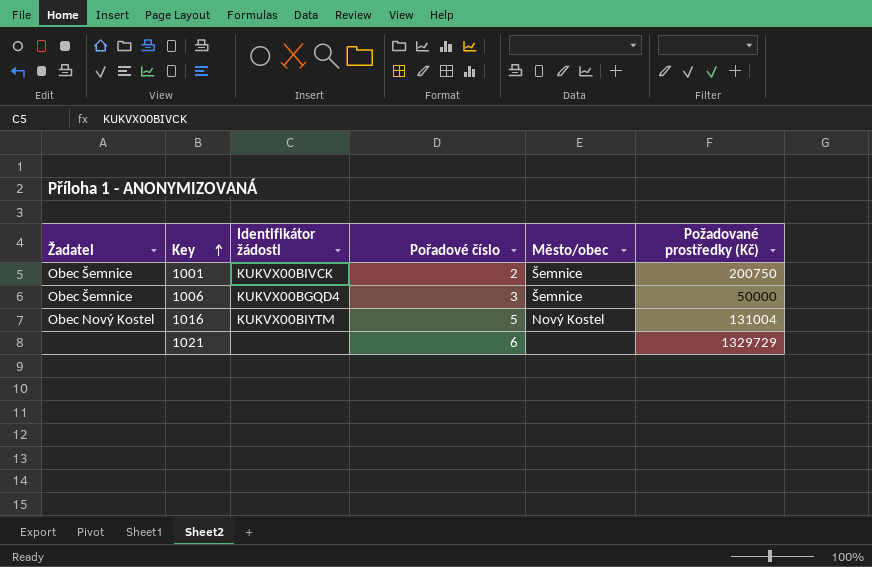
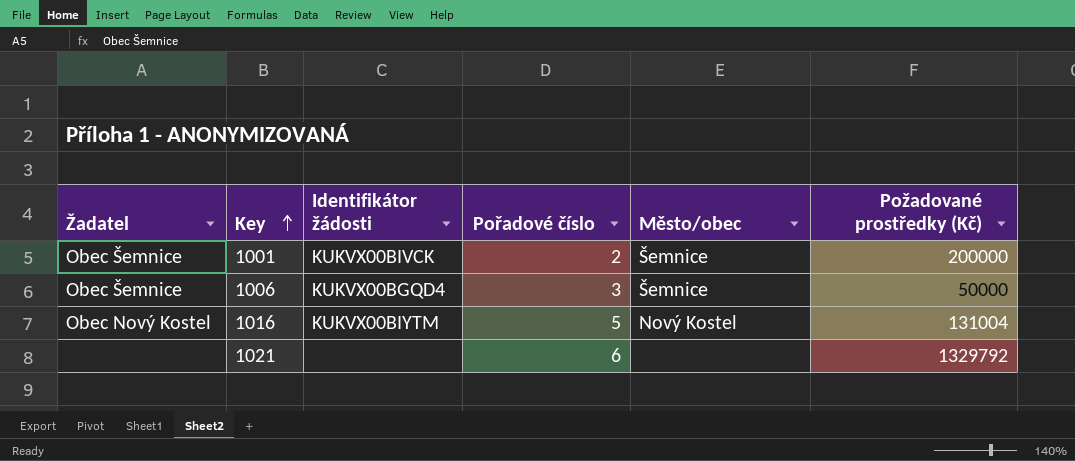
1001 | Požadované prostředky (Kč): 200750 -> 200000
1021 | Požadované prostředky (Kč): 1329729 -> 1329792

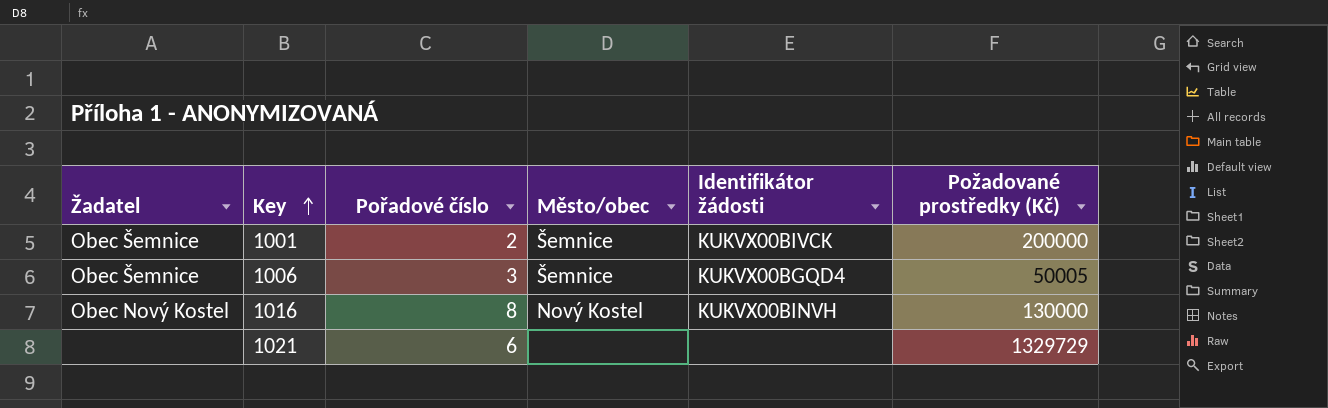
column Identifikátor žádosti | position: 3 -> 5
1006 | Požadované prostředky (Kč): 50000 -> 50005
1016 | Pořadové číslo: 5 -> 8
1016 | Identifikátor žádosti: KUKVX00BIYTM -> KUKVX00BINVH
1016 | Požadované prostředky (Kč): 131004 -> 130000
1021 | Požadované prostředky (Kč): 1329792 -> 1329729

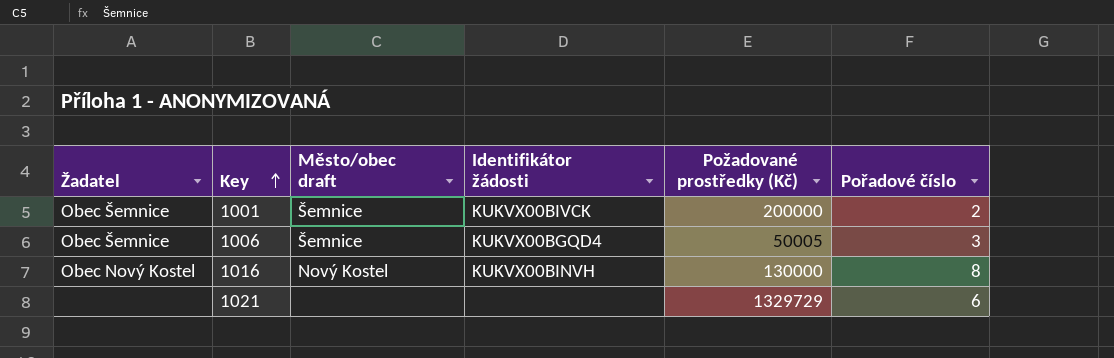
column name: Město/obec -> Město/obec draft
column Pořadové číslo | position: 3 -> 6

